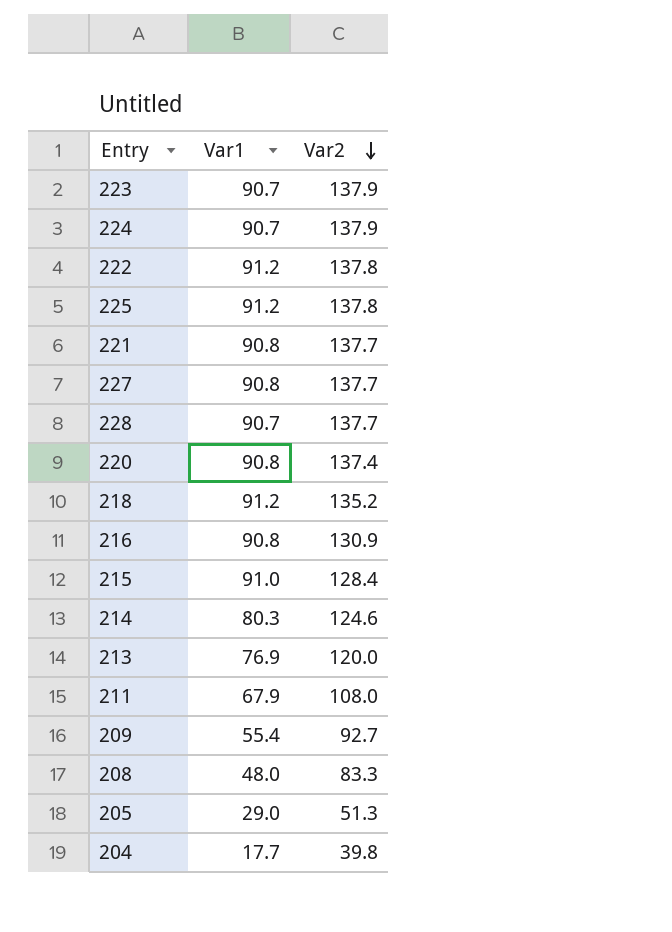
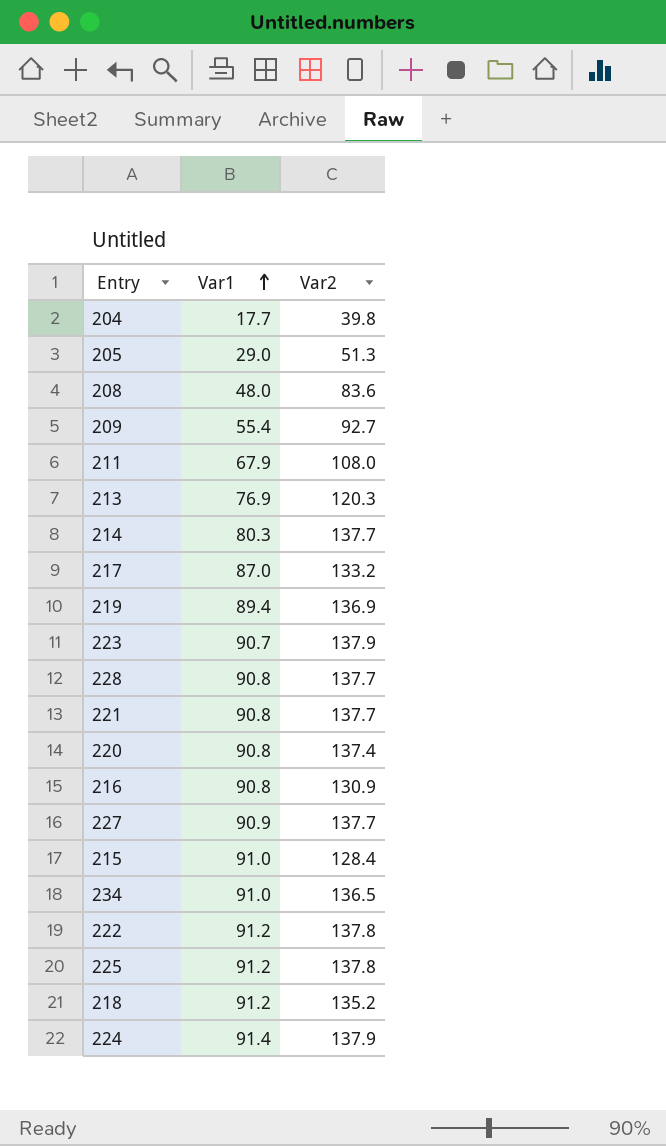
row order: Var2 descending -> Var1 ascending
208 | Var2: 83.3 -> 83.6
213 | Var2: 120.0 -> 120.3
214 | Var2: 124.6 -> 137.7
row 217: none -> 87.0 | 133.2
row 219: none -> 89.4 | 136.9
228 | Var1: 90.7 -> 90.8
227 | Var1: 90.8 -> 90.9
row 234: none -> 91.0 | 136.5
224 | Var1: 90.7 -> 91.4

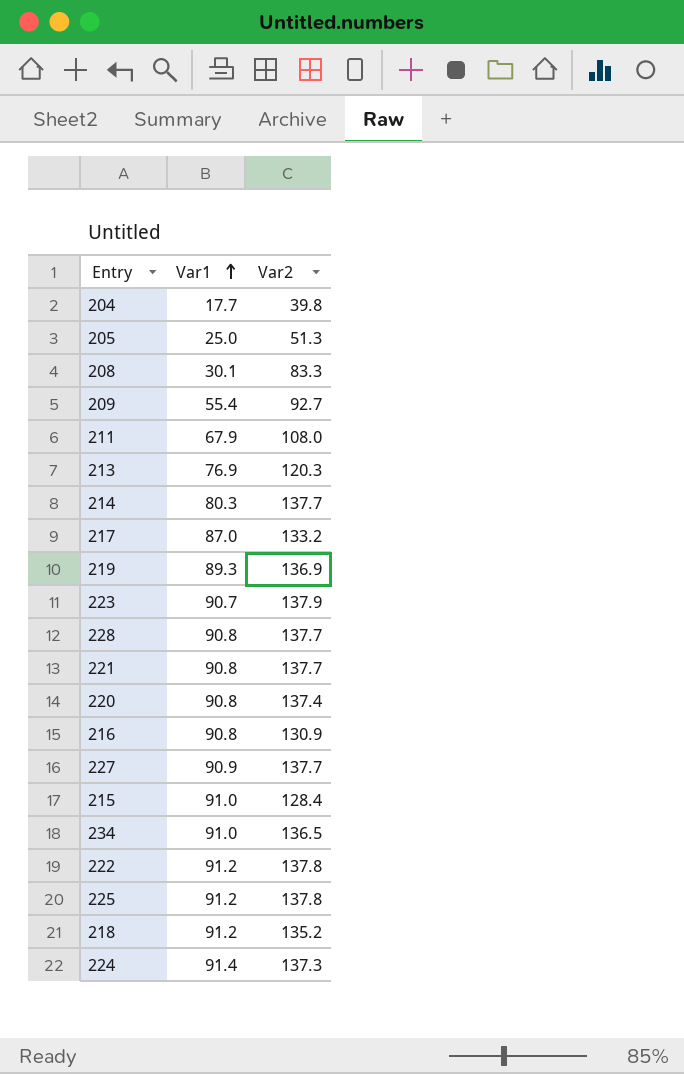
205 | Var1: 29.0 -> 25.0
208 | Var1: 48.0 -> 30.1
208 | Var2: 83.6 -> 83.3
219 | Var1: 89.4 -> 89.3
224 | Var2: 137.9 -> 137.3

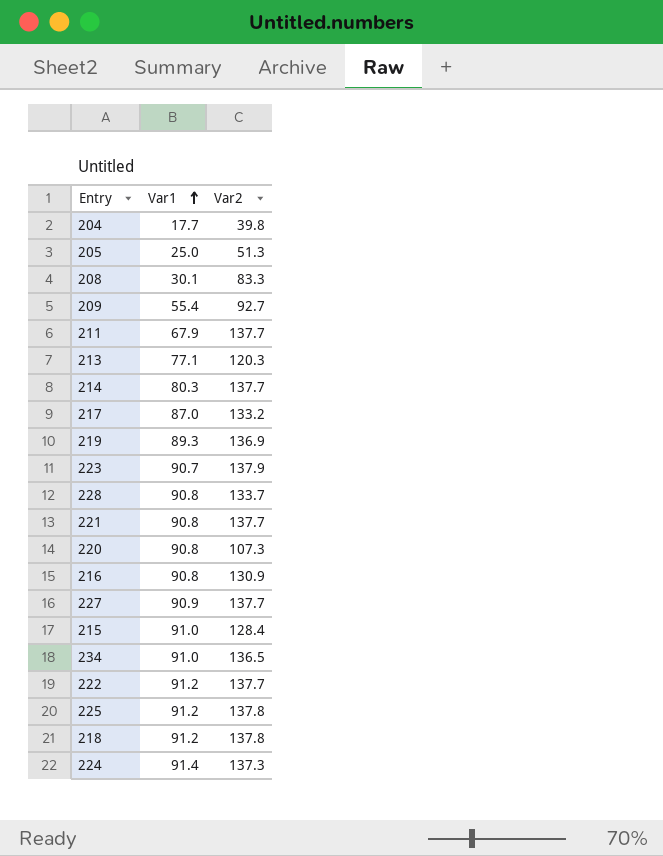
211 | Var2: 108.0 -> 137.7
213 | Var1: 76.9 -> 77.1
228 | Var2: 137.7 -> 133.7
220 | Var2: 137.4 -> 107.3
222 | Var2: 137.8 -> 137.7
218 | Var2: 135.2 -> 137.8

